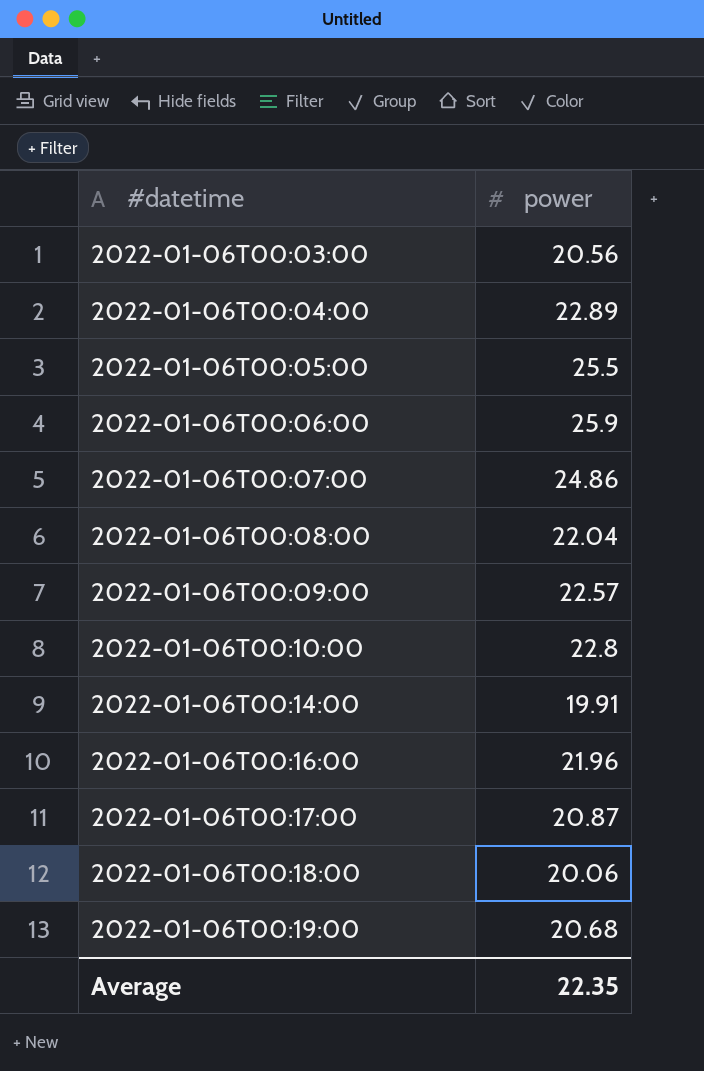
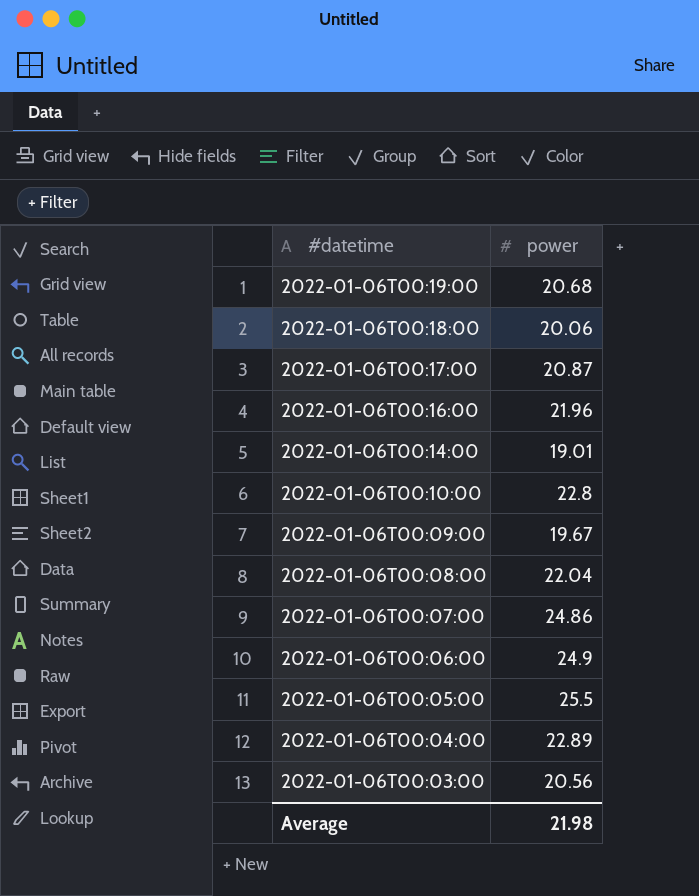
row order: #datetime ascending -> #datetime descending
2022-01-06T00:14:00 | power: 19.91 -> 19.01
2022-01-06T00:09:00 | power: 22.57 -> 19.67
2022-01-06T00:06:00 | power: 25.9 -> 24.9
Average | power: 22.35 -> 21.98

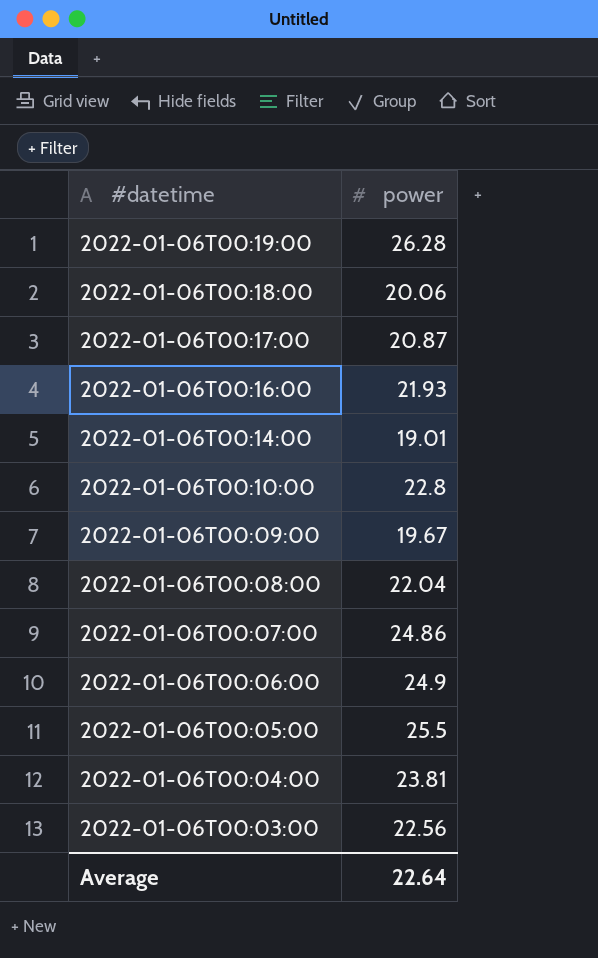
2022-01-06T00:19:00 | power: 20.68 -> 26.28
2022-01-06T00:16:00 | power: 21.96 -> 21.93
2022-01-06T00:04:00 | power: 22.89 -> 23.81
2022-01-06T00:03:00 | power: 20.56 -> 22.56
Average | power: 21.98 -> 22.64

